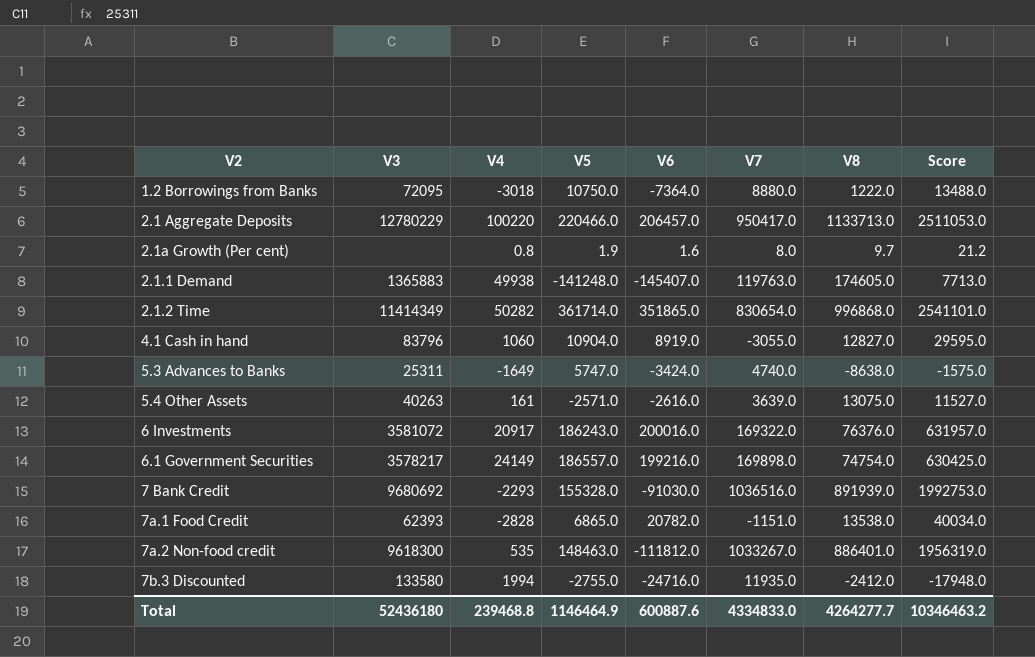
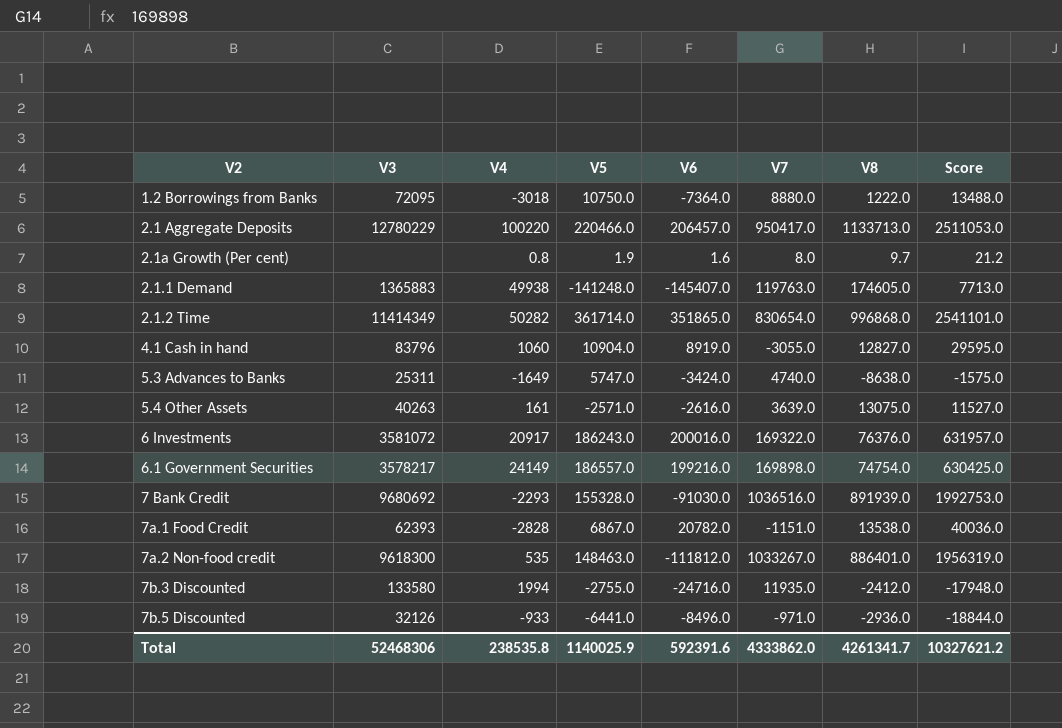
7a.1 Food Credit | V5: 6865.0 -> 6867.0
7a.1 Food Credit | Score: 40034.0 -> 40036.0
row 7b.5 Discounted: none -> 32126 | -933 | -6441.0 | -8496.0 | -971.0 | -2936.0 | -18844.0
Total | V3: 52436180 -> 52468306
Total | V4: 239468.8 -> 238535.8
Total | V5: 1146464.9 -> 1140025.9
Total | V6: 600887.6 -> 592391.6
Total | V7: 4334833.0 -> 4333862.0
Total | V8: 4264277.7 -> 4261341.7
Total | Score: 10346463.2 -> 10327621.2

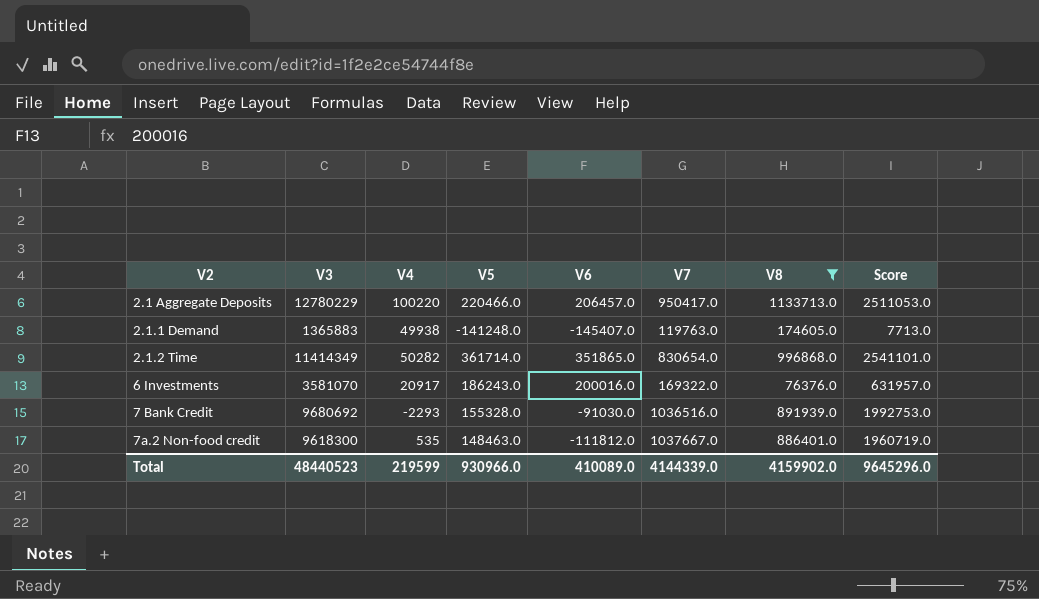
filter: none -> V8 >= 76376.0
6 Investments | V3: 3581072 -> 3581070
7a.2 Non-food credit | V7: 1033267.0 -> 1037667.0
7a.2 Non-food credit | Score: 1956319.0 -> 1960719.0
Total | V3: 52468306 -> 48440523
Total | V4: 238535.8 -> 219599
Total | V5: 1140025.9 -> 930966.0
Total | V6: 592391.6 -> 410089.0
Total | V7: 4333862.0 -> 4144339.0
Total | V8: 4261341.7 -> 4159902.0
Total | Score: 10327621.2 -> 9645296.0

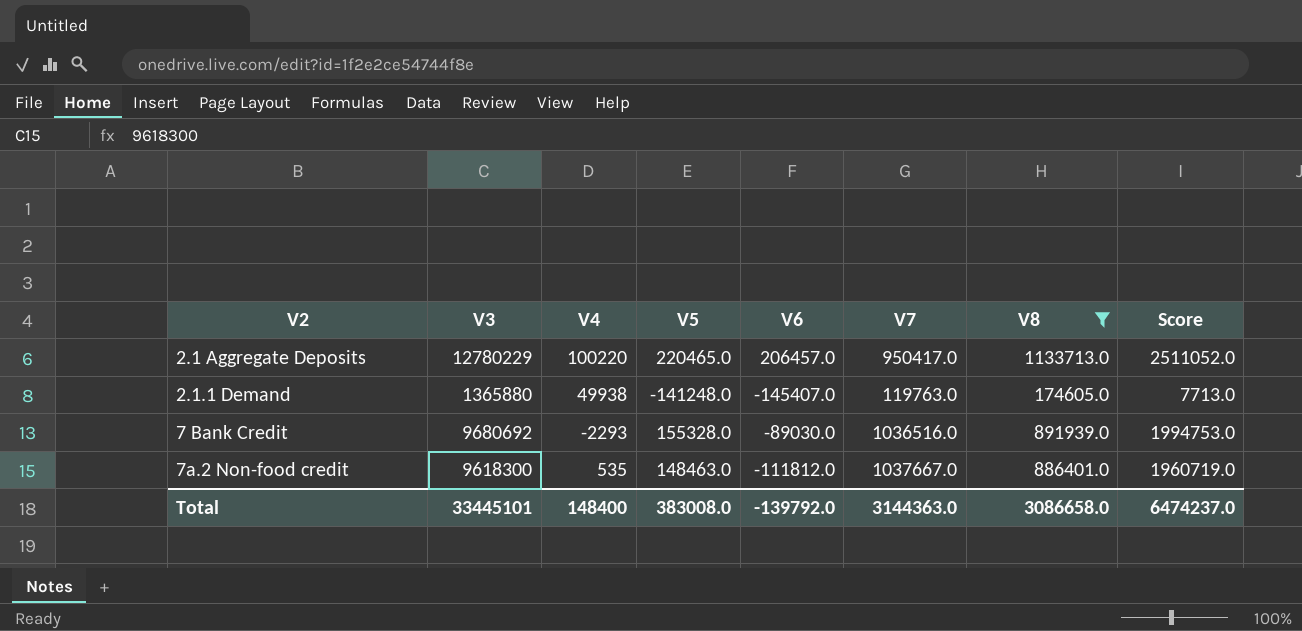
row 2.1.2 Time: 11414349 | 50282 | 361714.0 | 351865.0 | 830654.0 | 996868.0 | 2541101.0 -> none
row 6 Investments: 3581070 | 20917 | 186243.0 | 200016.0 | 169322.0 | 76376.0 | 631957.0 -> none
2.1 Aggregate Deposits | V5: 220466.0 -> 220465.0
2.1 Aggregate Deposits | Score: 2511053.0 -> 2511052.0
2.1.1 Demand | V3: 1365883 -> 1365880
7 Bank Credit | V6: -91030.0 -> -89030.0
7 Bank Credit | Score: 1992753.0 -> 1994753.0
Total | V3: 48440523 -> 33445101
Total | V4: 219599 -> 148400
Total | V5: 930966.0 -> 383008.0
Total | V6: 410089.0 -> -139792.0
Total | V7: 4144339.0 -> 3144363.0
Total | V8: 4159902.0 -> 3086658.0
Total | Score: 9645296.0 -> 6474237.0

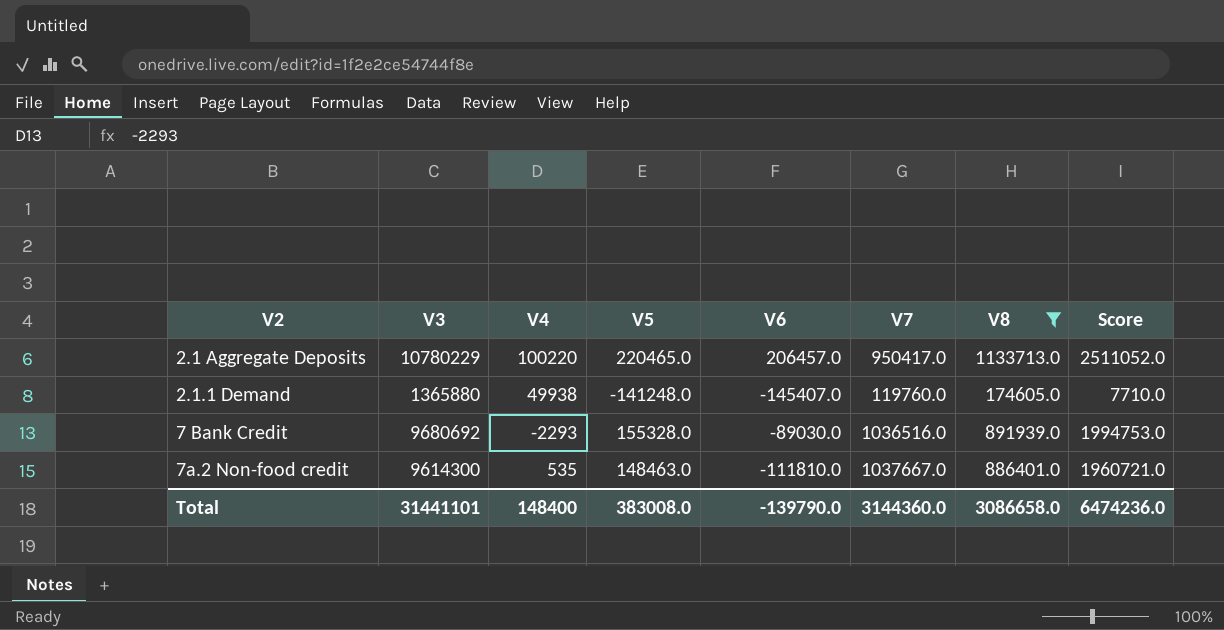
2.1 Aggregate Deposits | V3: 12780229 -> 10780229
2.1.1 Demand | V7: 119763.0 -> 119760.0
2.1.1 Demand | Score: 7713.0 -> 7710.0
7a.2 Non-food credit | V3: 9618300 -> 9614300
7a.2 Non-food credit | V6: -111812.0 -> -111810.0
7a.2 Non-food credit | Score: 1960719.0 -> 1960721.0
Total | V3: 33445101 -> 31441101
Total | V6: -139792.0 -> -139790.0
Total | V7: 3144363.0 -> 3144360.0
Total | Score: 6474237.0 -> 6474236.0

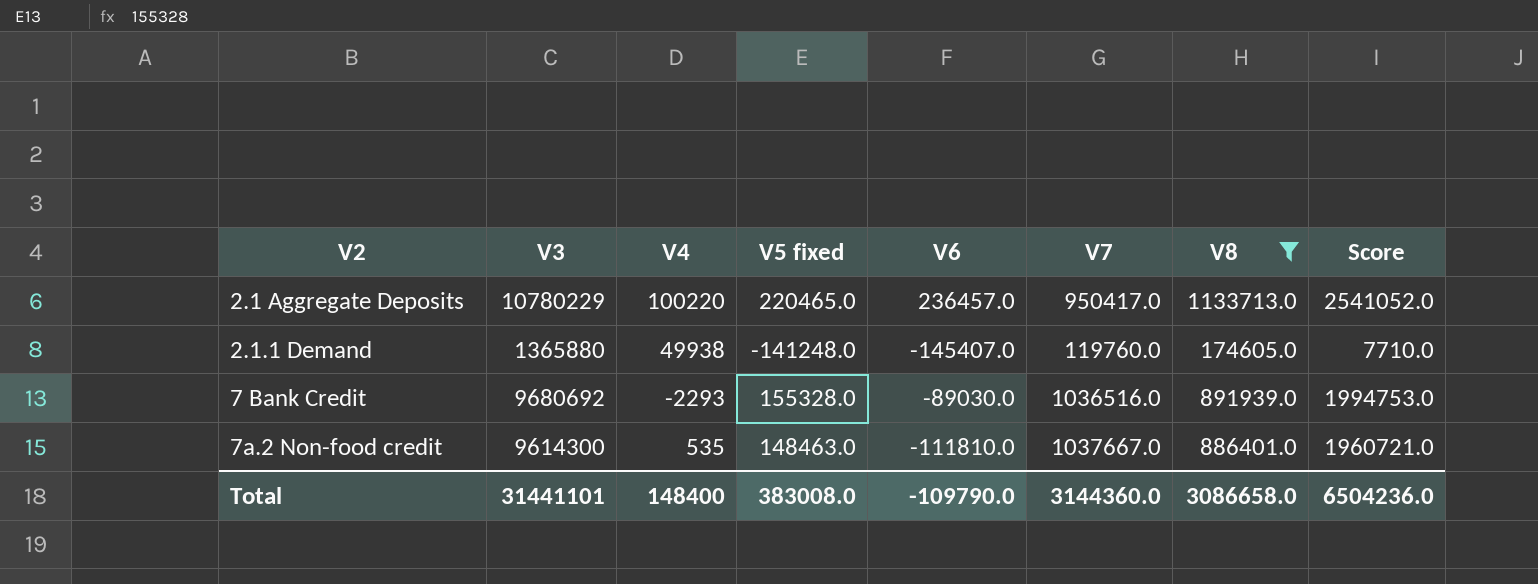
column name: V5 -> V5 fixed
2.1 Aggregate Deposits | V6: 206457.0 -> 236457.0
2.1 Aggregate Deposits | Score: 2511052.0 -> 2541052.0
Total | V6: -139790.0 -> -109790.0
Total | Score: 6474236.0 -> 6504236.0

